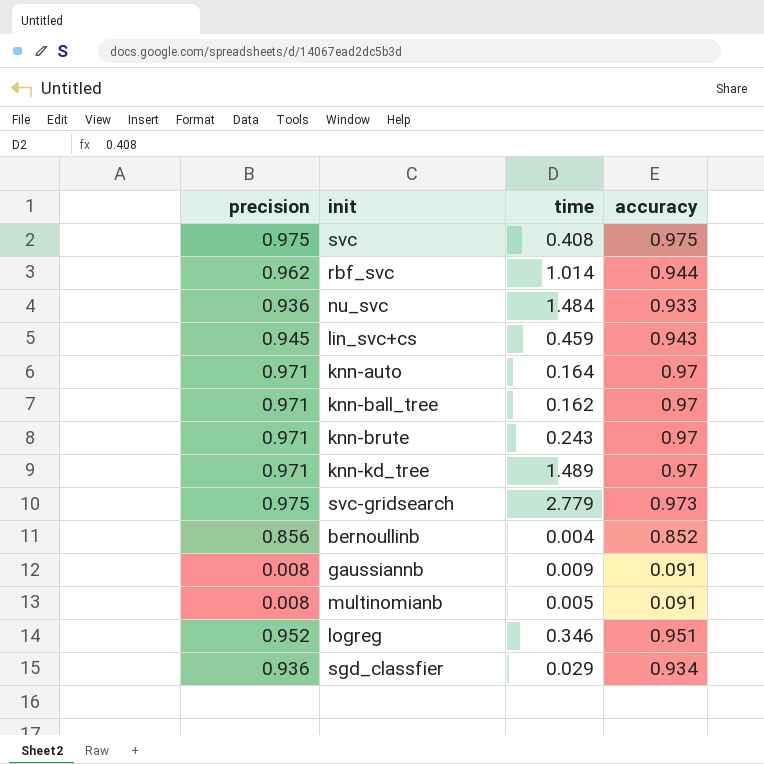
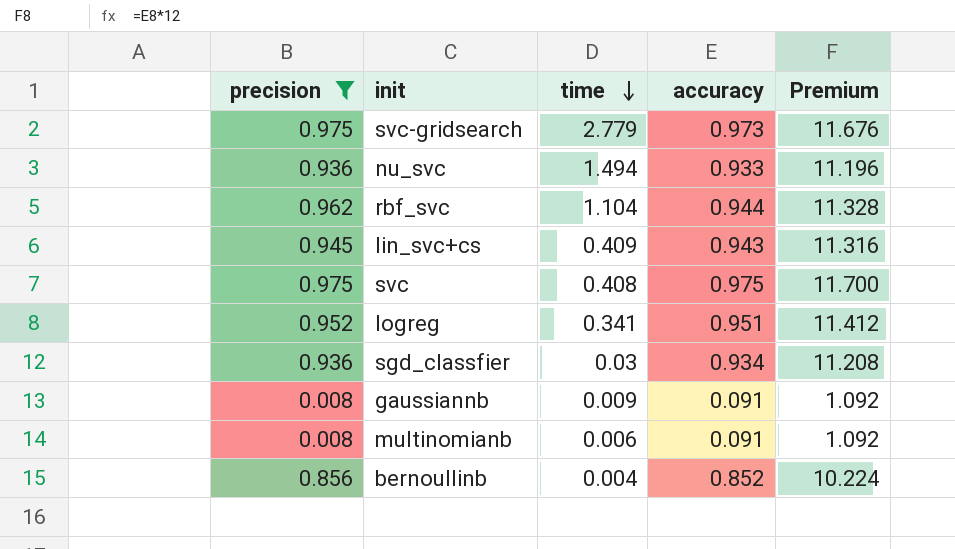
filter: none -> precision != 0.971
row order: none -> time descending
column Premium | formula: none -> [accuracy] * 12
nu_svc | time: 1.484 -> 1.494
rbf_svc | time: 1.014 -> 1.104
lin_svc+cs | time: 0.459 -> 0.409
logreg | time: 0.346 -> 0.341
sgd_classfier | time: 0.029 -> 0.03
multinomianb | time: 0.005 -> 0.006

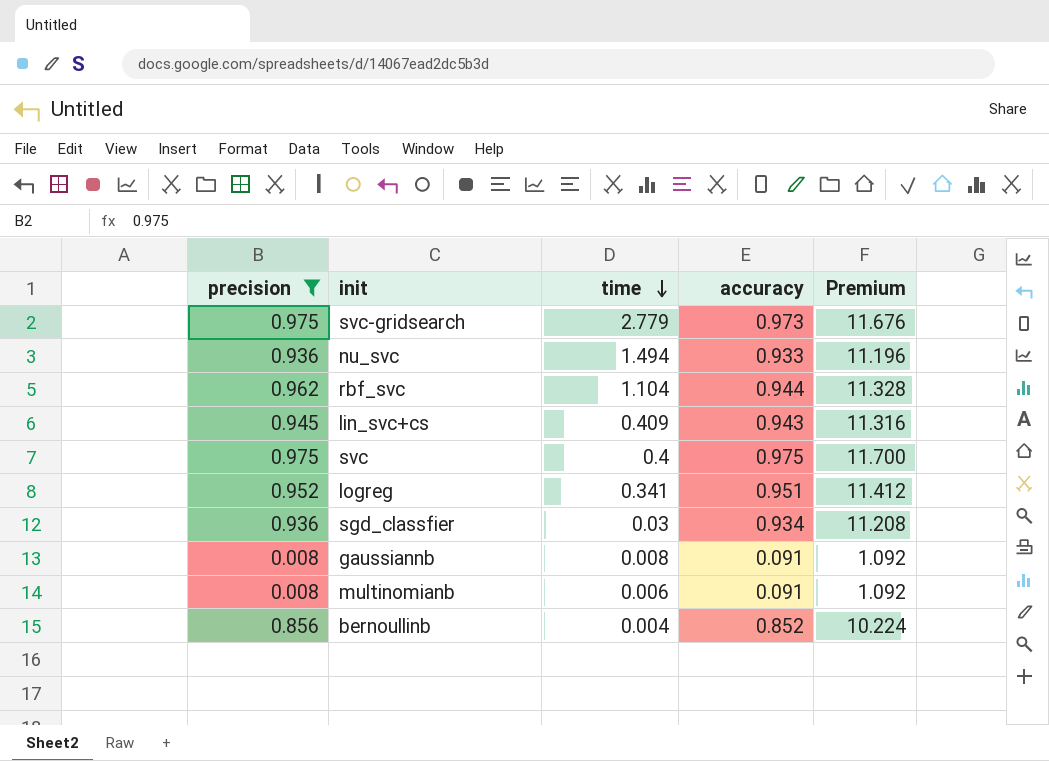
svc | time: 0.408 -> 0.4
gaussiannb | time: 0.009 -> 0.008

